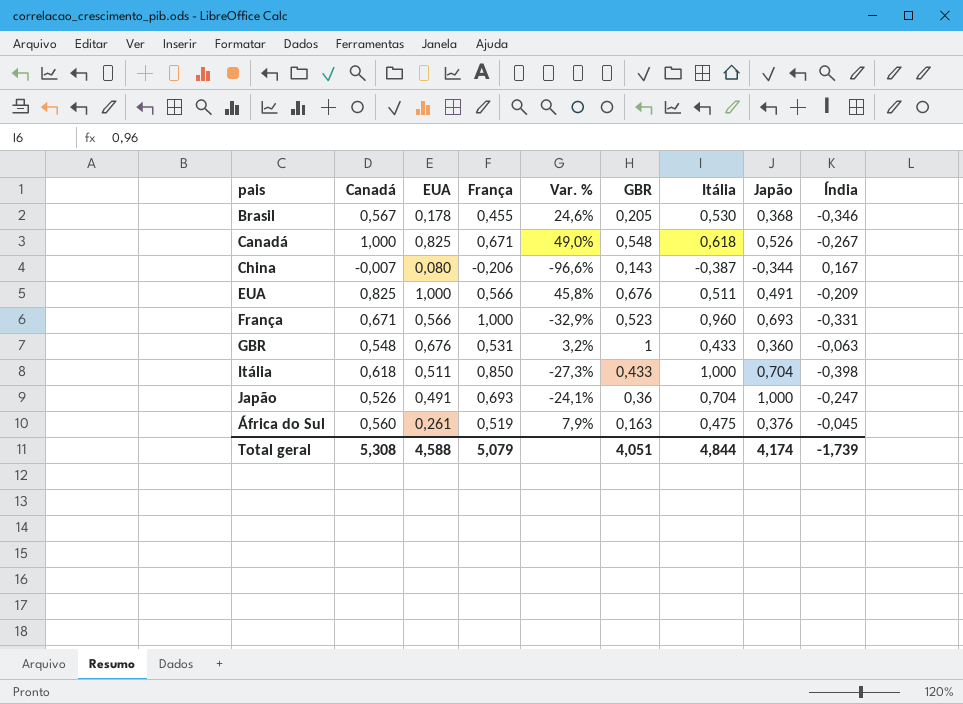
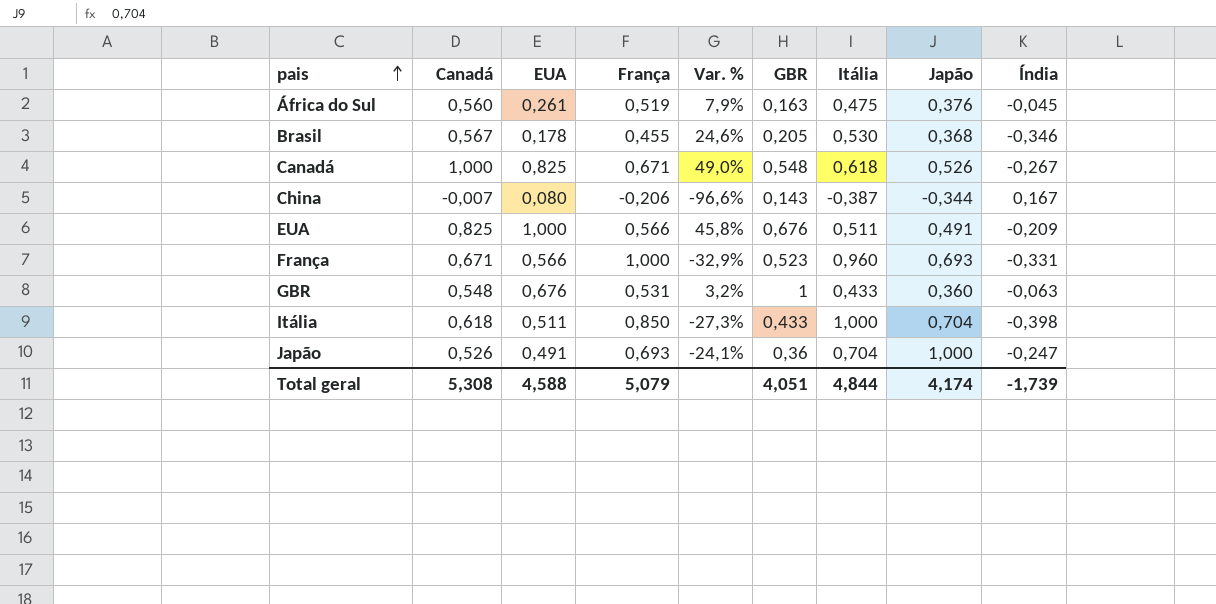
row order: none -> pais ascending

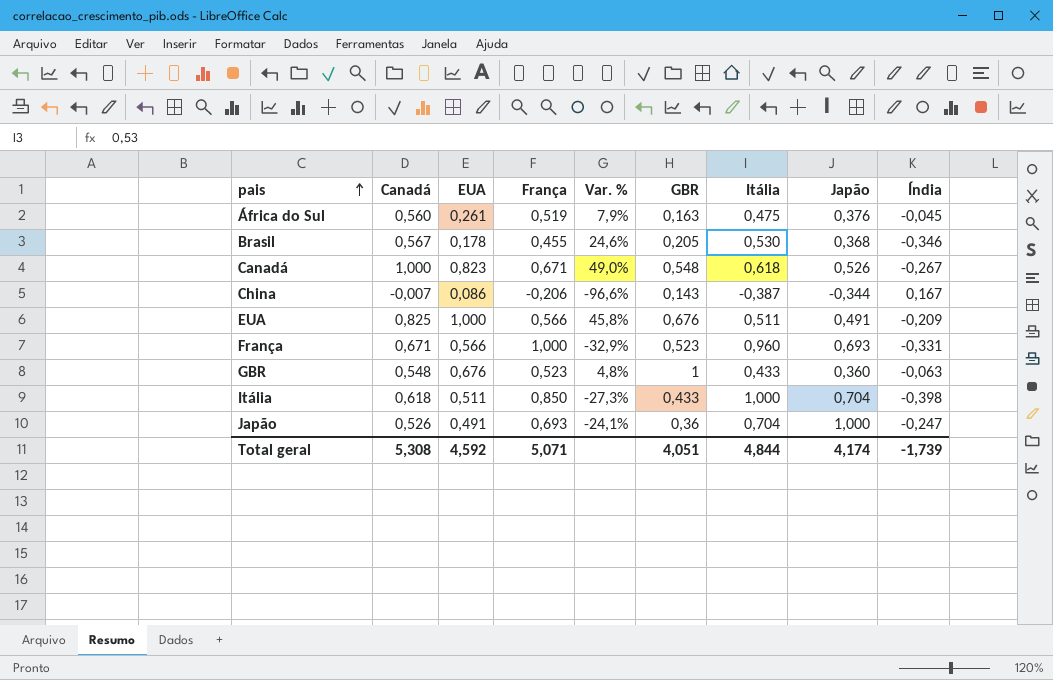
Canadá | EUA: 0,825 -> 0,823
China | EUA: 0,080 -> 0,086
GBR | França: 0,531 -> 0,523
GBR | Var. %: 3,2% -> 4,8%
Total geral | EUA: 4,588 -> 4,592
Total geral | França: 5,079 -> 5,071

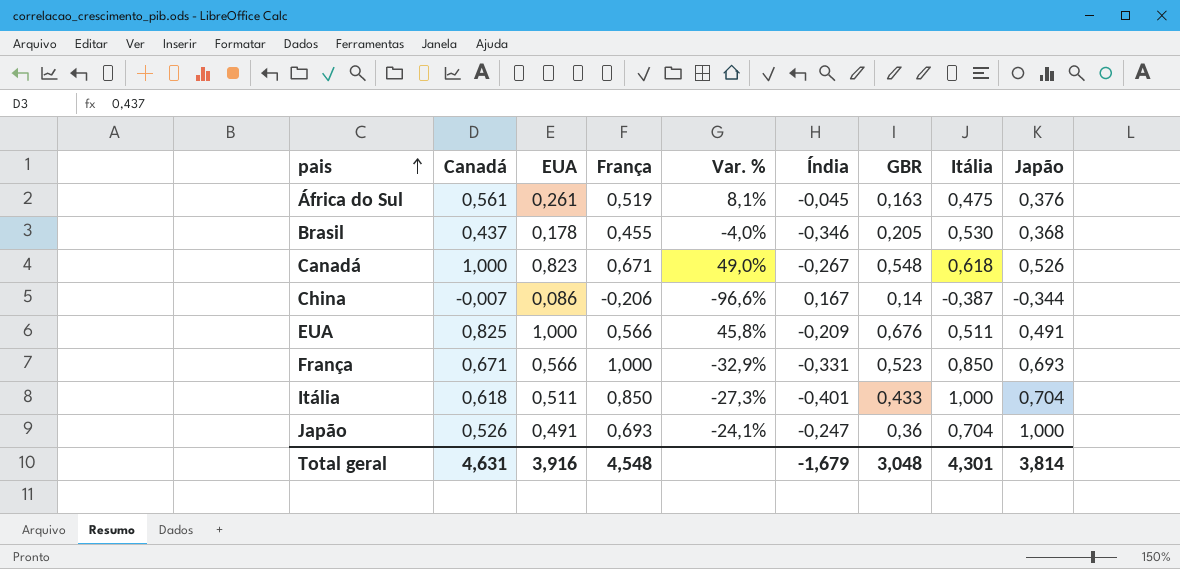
column Índia | position: 9 -> 6
row GBR: 0,548 | 0,676 | 0,523 | 4,8% | 1 | 0,433 | 0,360 | -0,063 -> none
África do Sul | Canadá: 0,560 -> 0,561
África do Sul | Var. %: 7,9% -> 8,1%
Brasil | Canadá: 0,567 -> 0,437
Brasil | Var. %: 24,6% -> -4,0%
China | GBR: 0,143 -> 0,14
França | Itália: 0,960 -> 0,850
Itália | Índia: -0,398 -> -0,401
Total geral | Canadá: 5,308 -> 4,631
Total geral | EUA: 4,592 -> 3,916
Total geral | França: 5,071 -> 4,548
Total geral | Índia: -1,739 -> -1,679
Total geral | GBR: 4,051 -> 3,048
Total geral | Itália: 4,844 -> 4,301
Total geral | Japão: 4,174 -> 3,814

